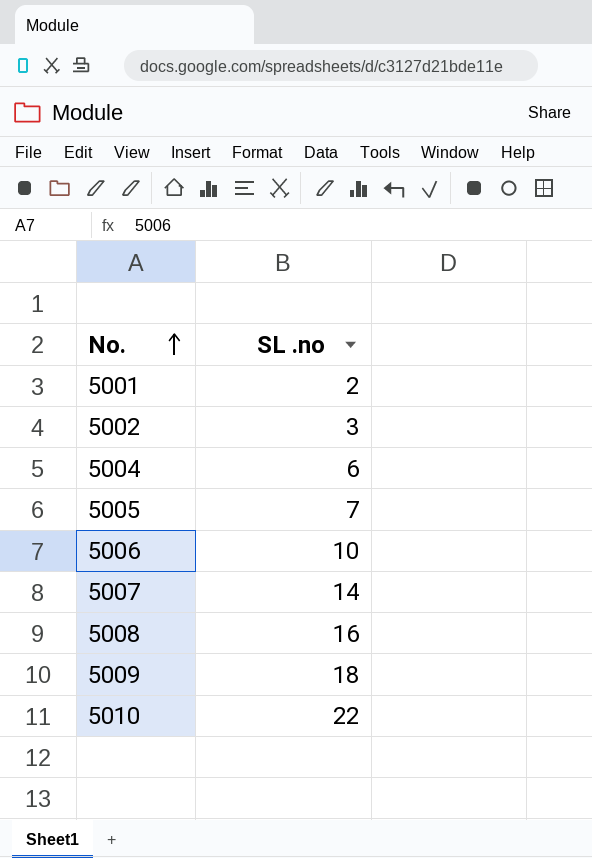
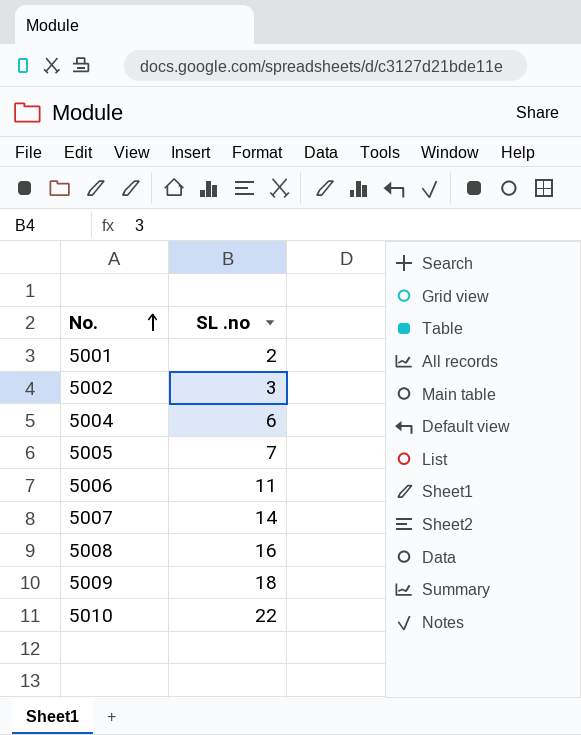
5006 | SL .no: 10 -> 11

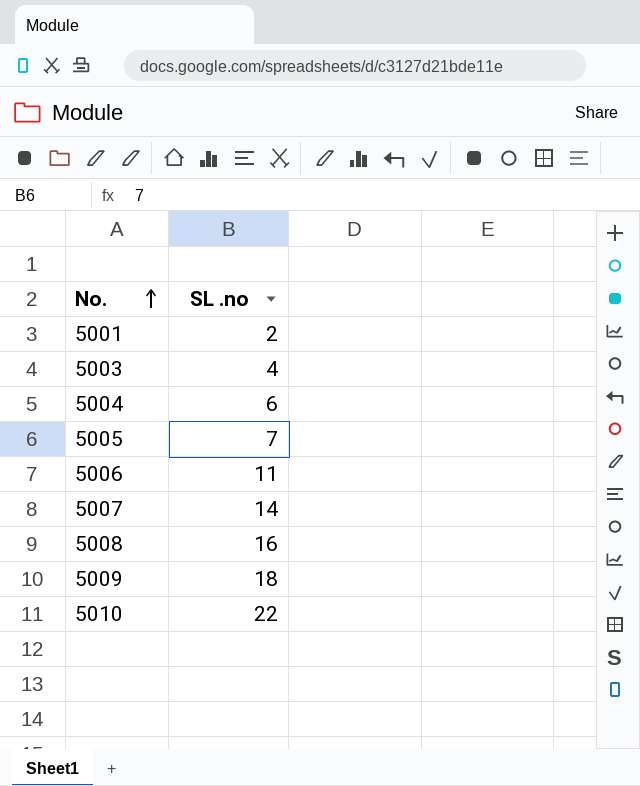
row 5002: 3 -> none
row 5003: none -> 4

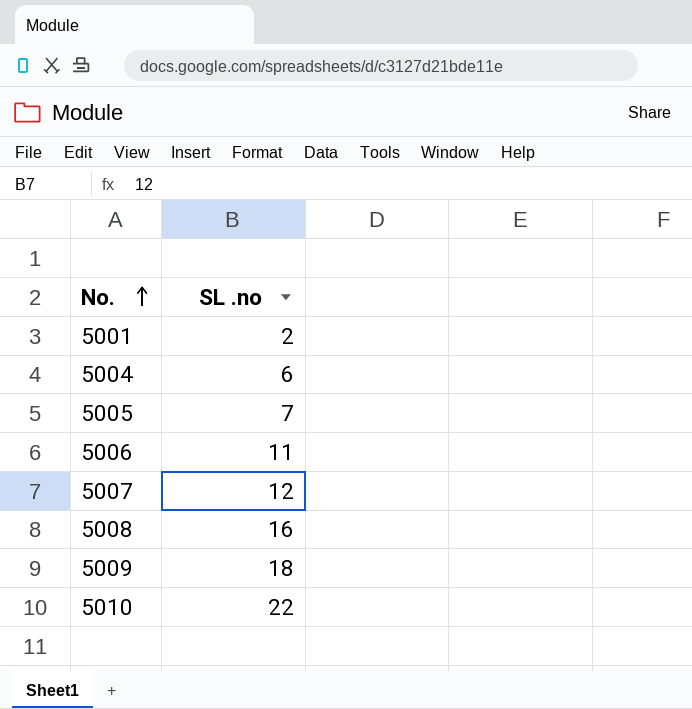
row 5003: 4 -> none
5007 | SL .no: 14 -> 12

